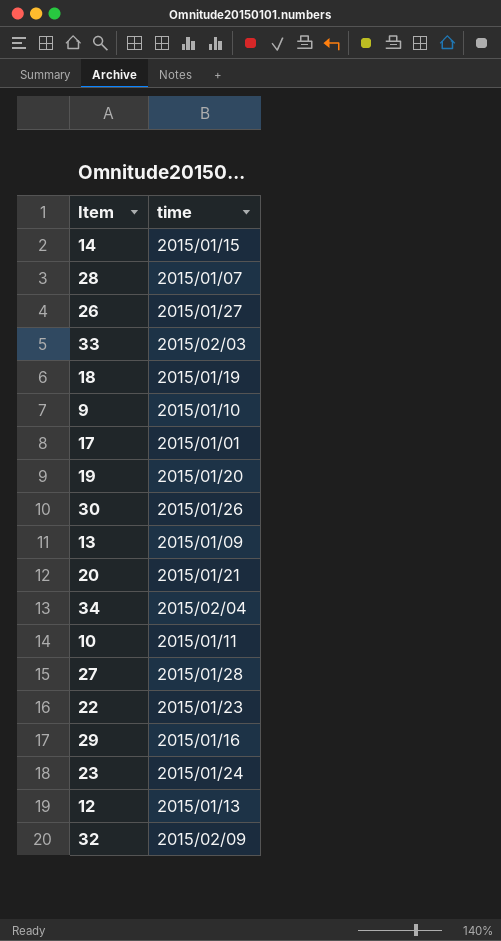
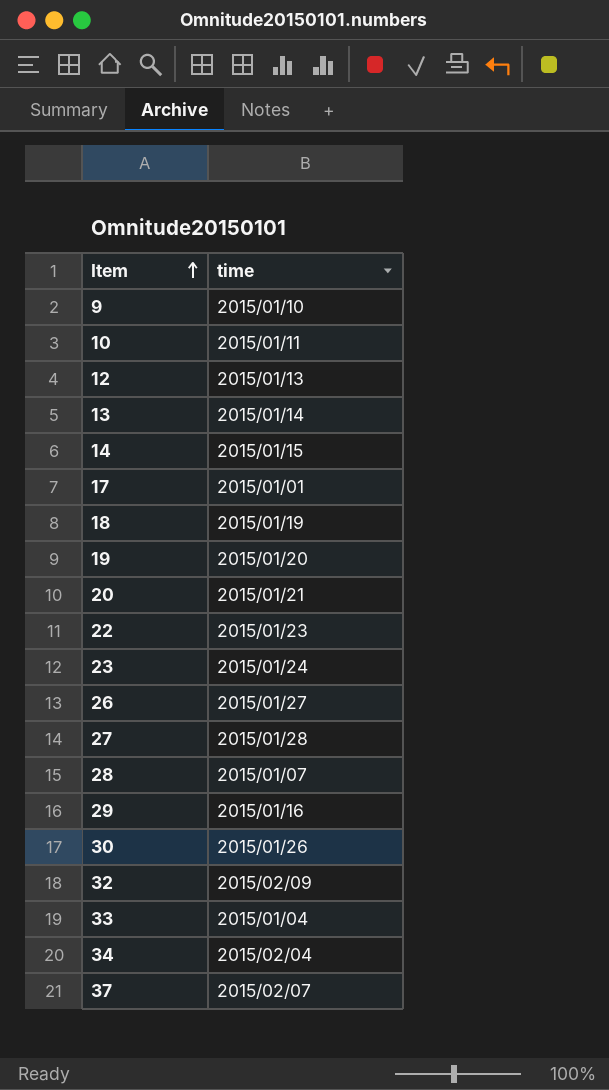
row order: none -> Item ascending
13 | time: 2015/01/09 -> 2015/01/14
33 | time: 2015/02/03 -> 2015/01/04
row 37: none -> 2015/02/07

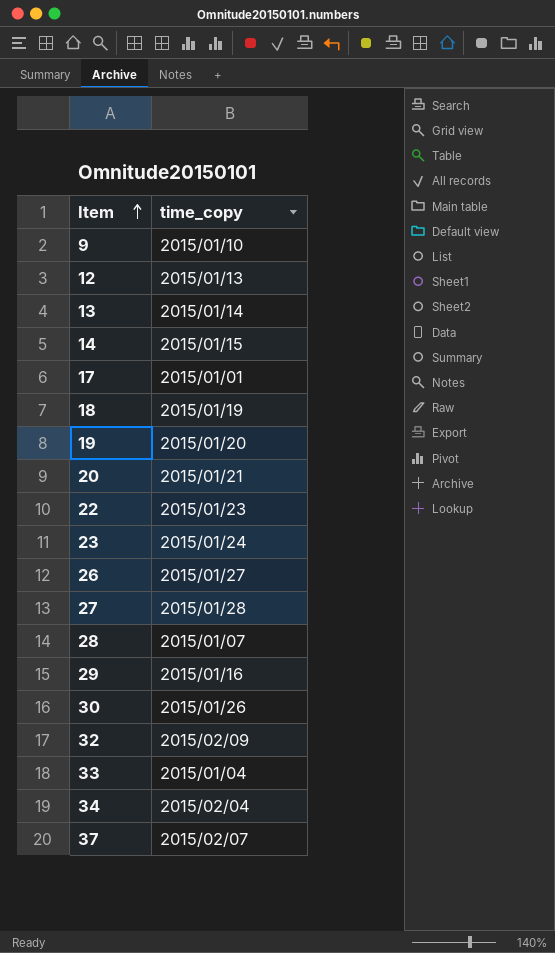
column name: time -> time_copy
row 10: 2015/01/11 -> none

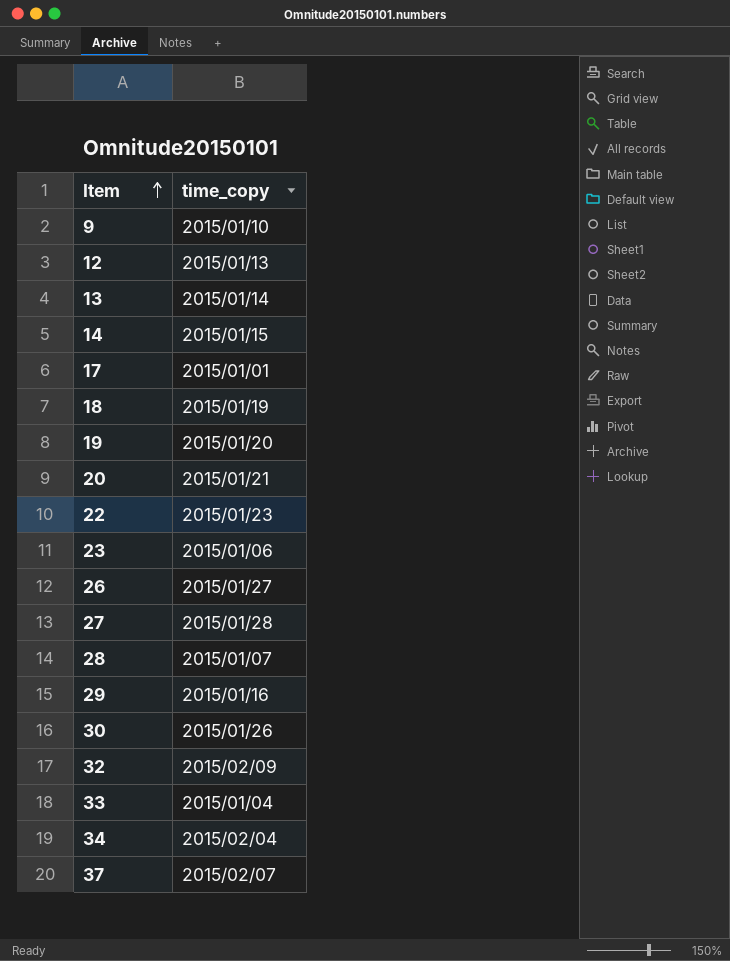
23 | time_copy: 2015/01/24 -> 2015/01/06

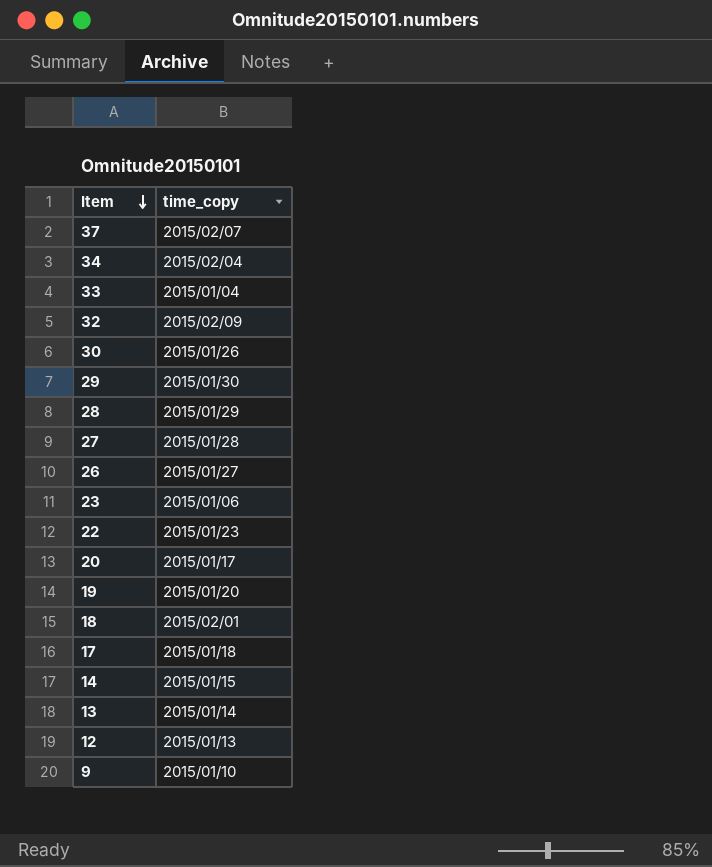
row order: Item ascending -> Item descending
29 | time_copy: 2015/01/16 -> 2015/01/30
28 | time_copy: 2015/01/07 -> 2015/01/29
20 | time_copy: 2015/01/21 -> 2015/01/17
18 | time_copy: 2015/01/19 -> 2015/02/01
17 | time_copy: 2015/01/01 -> 2015/01/18

